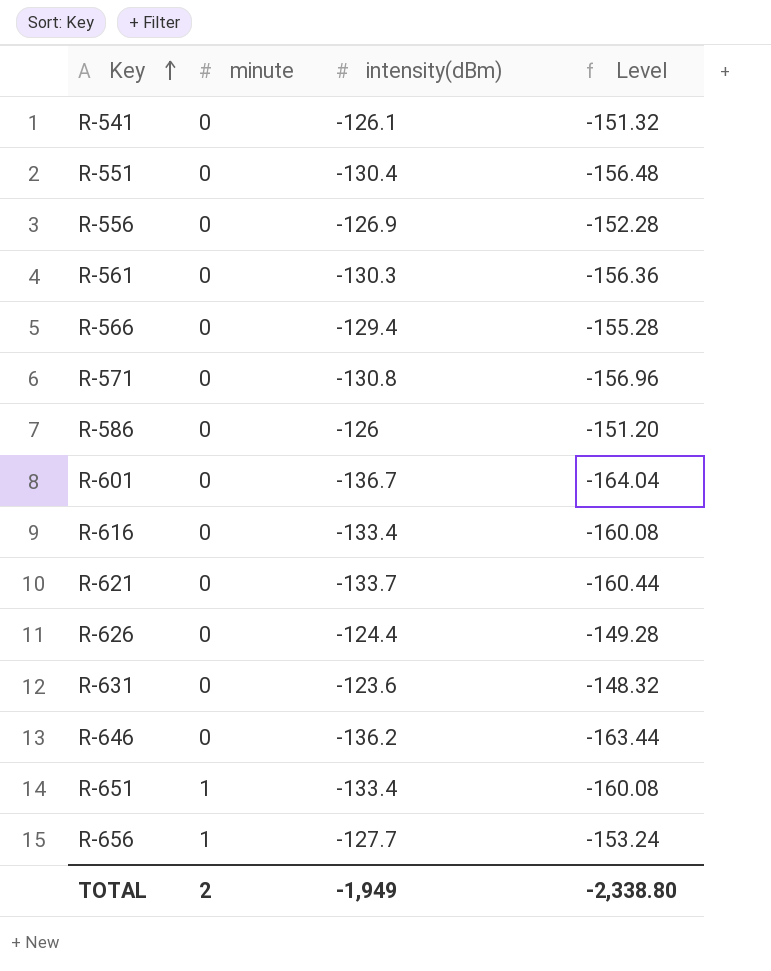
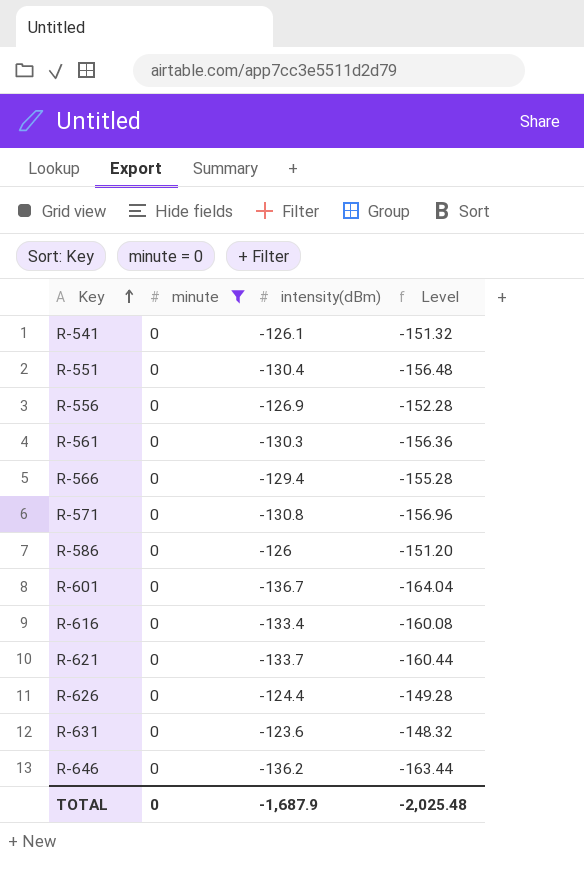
filter: none -> minute = 0
TOTAL | minute: 2 -> 0
TOTAL | intensity(dBm): -1,949 -> -1,687.9
TOTAL | Level: -2,338.80 -> -2,025.48

